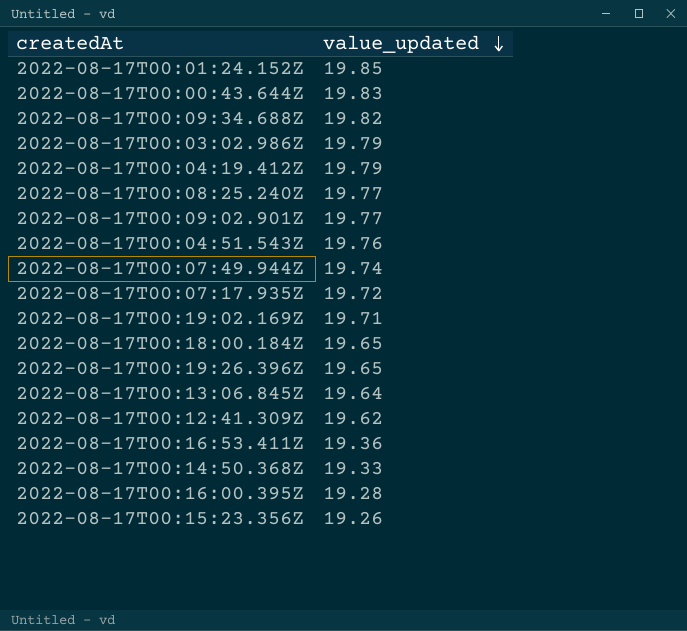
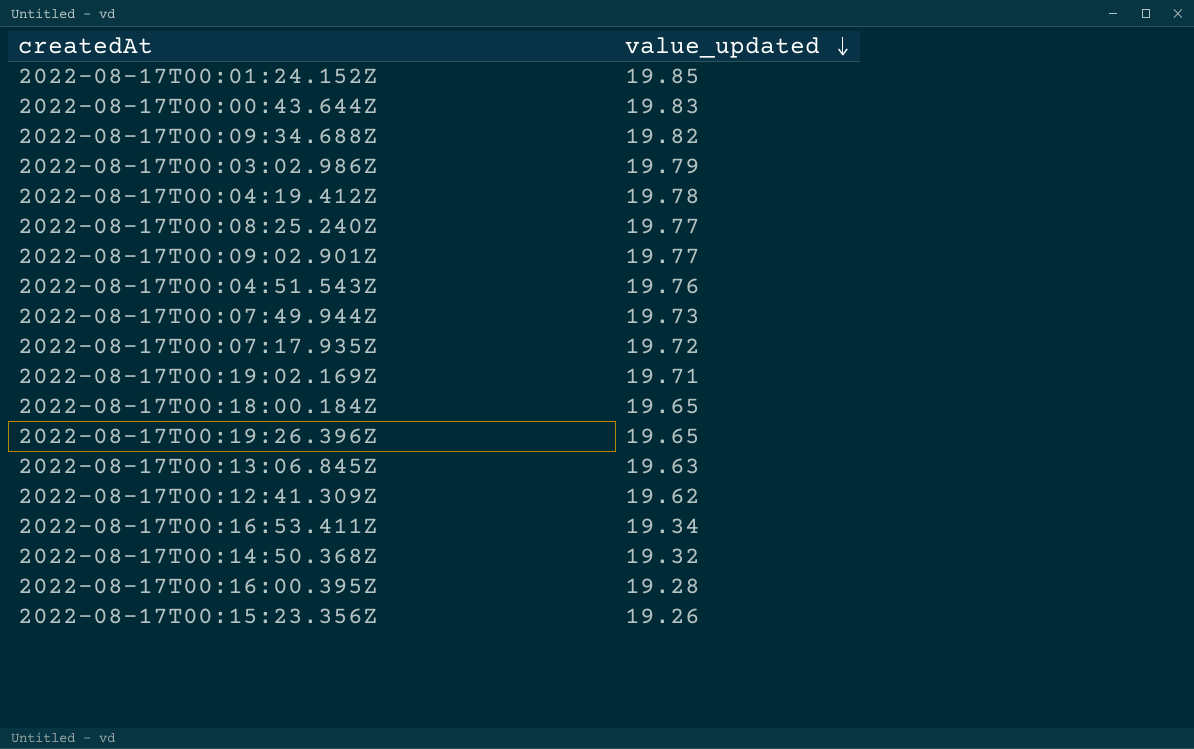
2022-08-17T00:04:19.412Z | value_updated: 19.79 -> 19.78
2022-08-17T00:07:49.944Z | value_updated: 19.74 -> 19.73
2022-08-17T00:13:06.845Z | value_updated: 19.64 -> 19.63
2022-08-17T00:16:53.411Z | value_updated: 19.36 -> 19.34
2022-08-17T00:14:50.368Z | value_updated: 19.33 -> 19.32

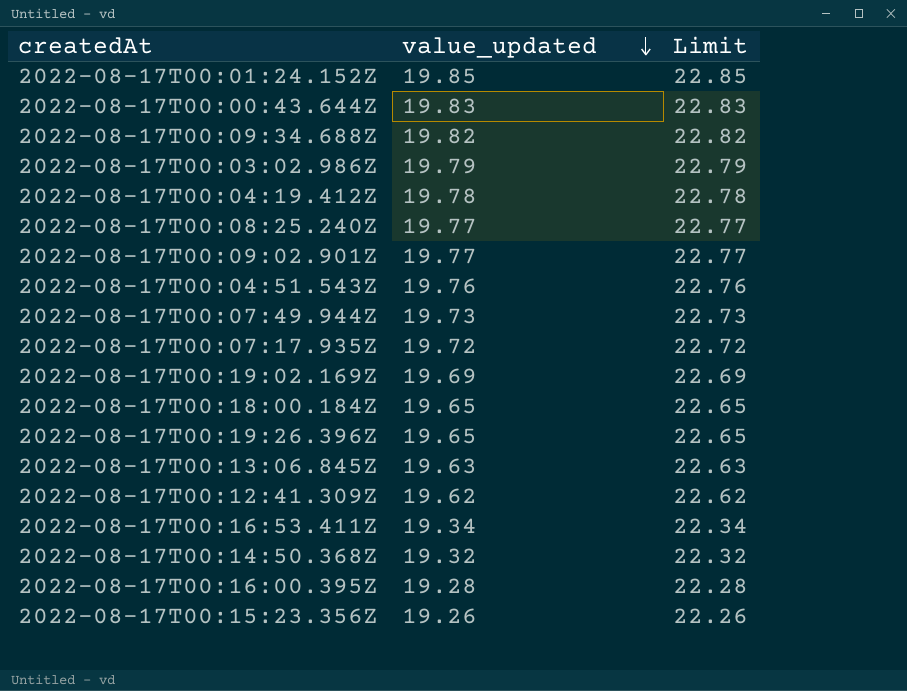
column Limit | formula: none -> [value_updated] + 3
2022-08-17T00:19:02.169Z | value_updated: 19.71 -> 19.69

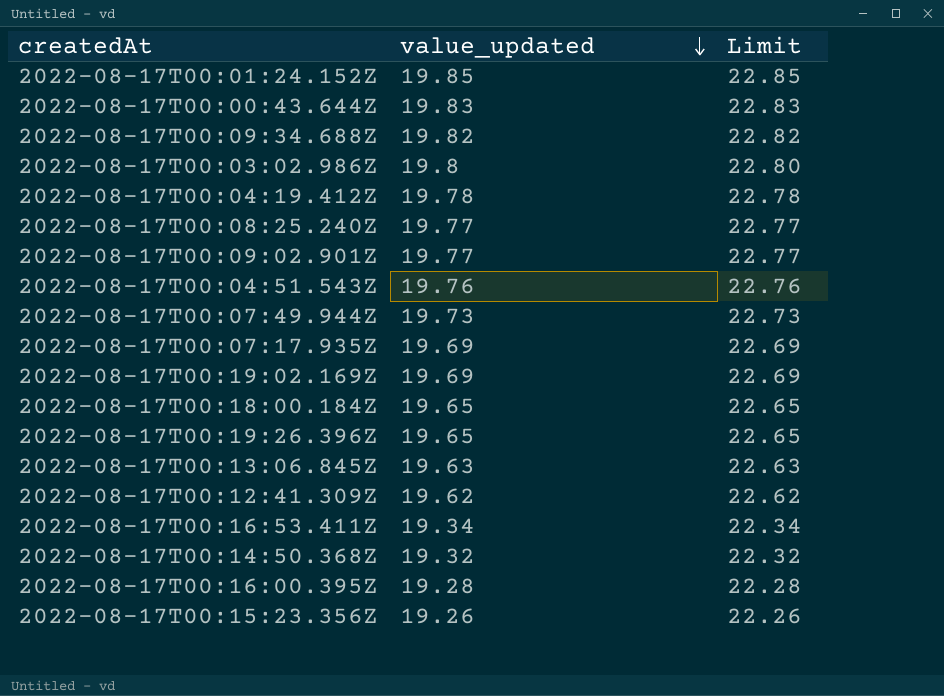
2022-08-17T00:03:02.986Z | value_updated: 19.79 -> 19.8
2022-08-17T00:03:02.986Z | Limit: 22.79 -> 22.80
2022-08-17T00:07:17.935Z | value_updated: 19.72 -> 19.69
2022-08-17T00:07:17.935Z | Limit: 22.72 -> 22.69

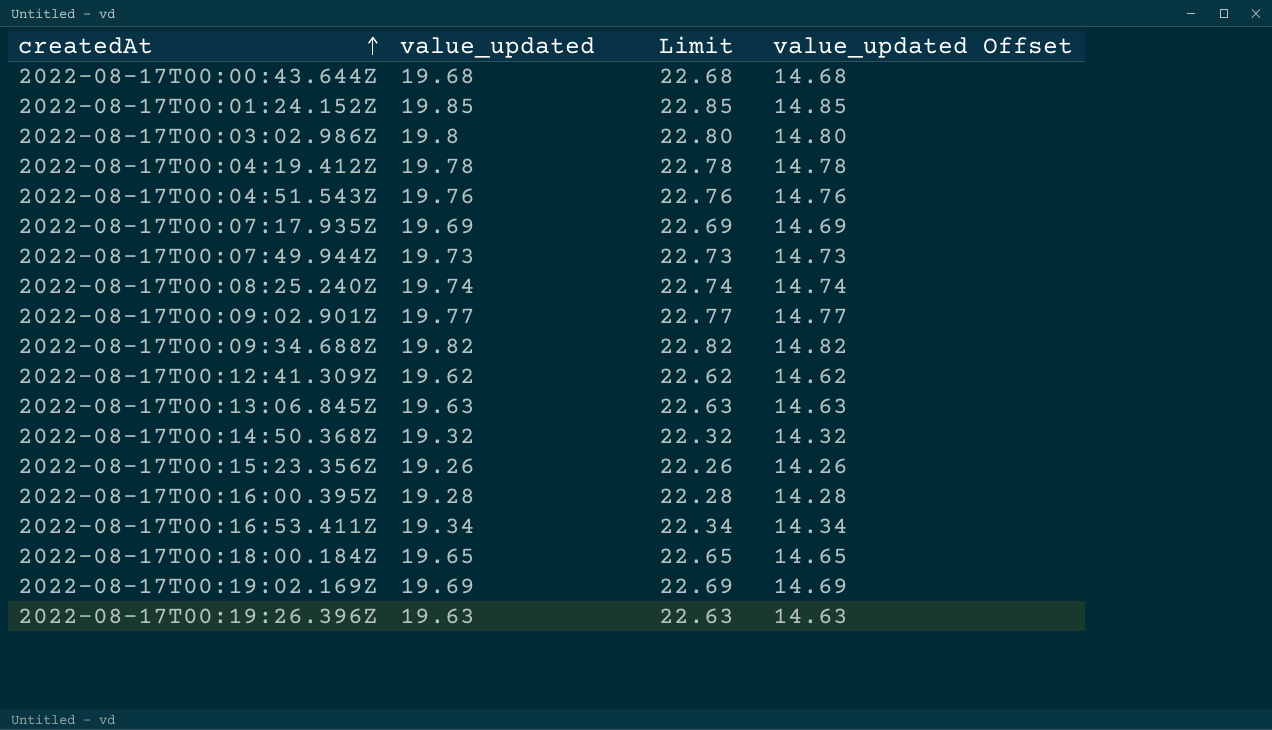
row order: value_updated descending -> createdAt ascending
column value_updated Offset | formula: none -> [value_updated] - 5
2022-08-17T00:00:43.644Z | value_updated: 19.83 -> 19.68
2022-08-17T00:00:43.644Z | Limit: 22.83 -> 22.68
2022-08-17T00:08:25.240Z | value_updated: 19.77 -> 19.74
2022-08-17T00:08:25.240Z | Limit: 22.77 -> 22.74
2022-08-17T00:19:26.396Z | value_updated: 19.65 -> 19.63
2022-08-17T00:19:26.396Z | Limit: 22.65 -> 22.63

